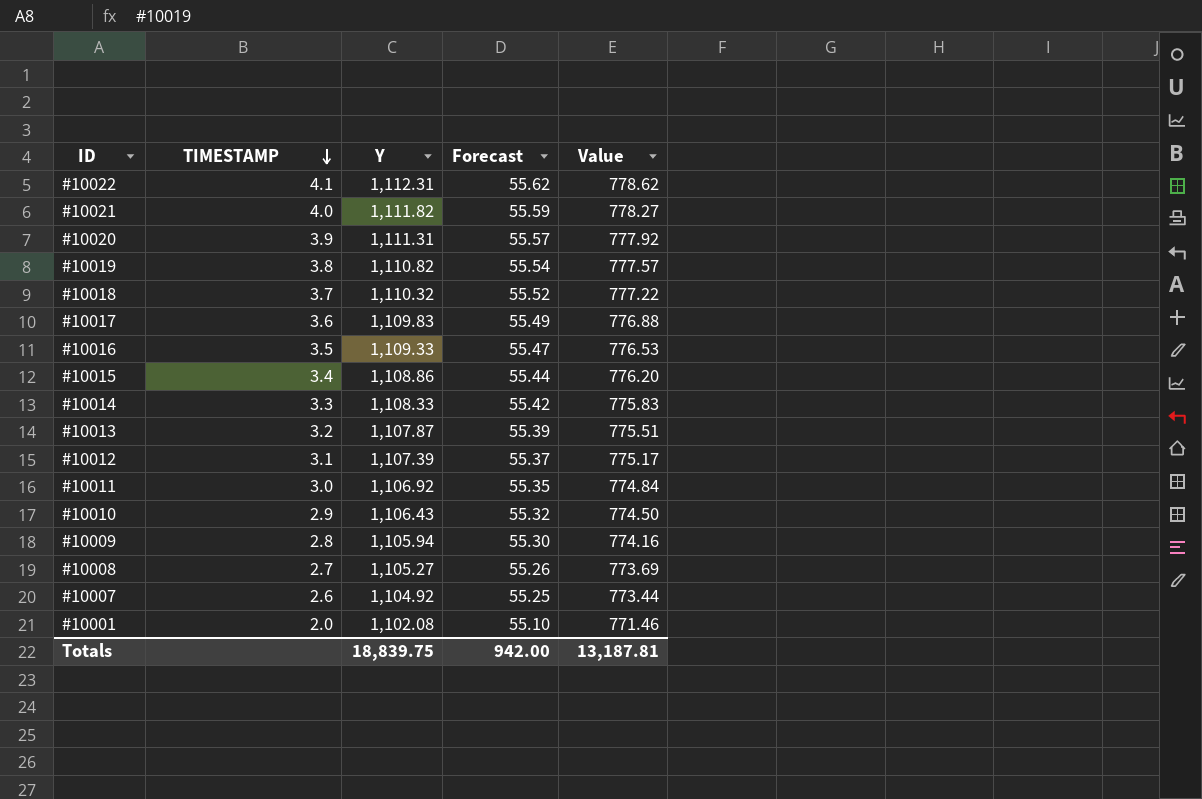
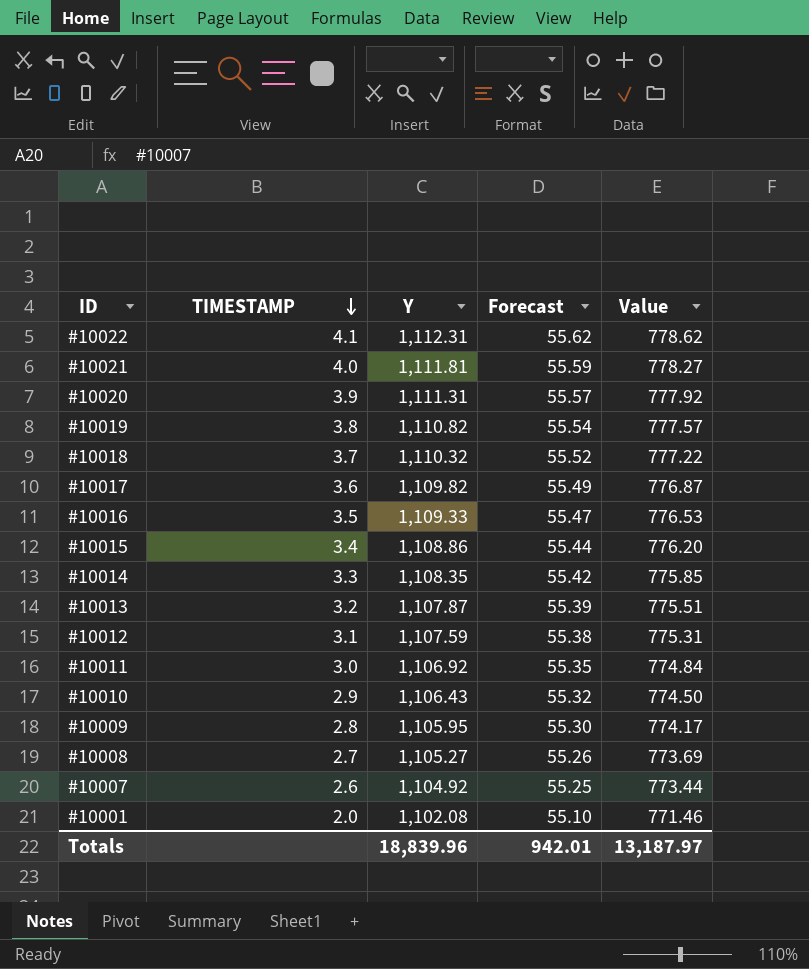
#10021 | Y: 1,111.82 -> 1,111.81
#10017 | Y: 1,109.83 -> 1,109.82
#10017 | Value: 776.88 -> 776.87
#10014 | Y: 1,108.33 -> 1,108.35
#10014 | Value: 775.83 -> 775.85
#10012 | Y: 1,107.39 -> 1,107.59
#10012 | Forecast: 55.37 -> 55.38
#10012 | Value: 775.17 -> 775.31
#10009 | Y: 1,105.94 -> 1,105.95
#10009 | Value: 774.16 -> 774.17
Totals | Y: 18,839.75 -> 18,839.96
Totals | Forecast: 942.00 -> 942.01
Totals | Value: 13,187.81 -> 13,187.97

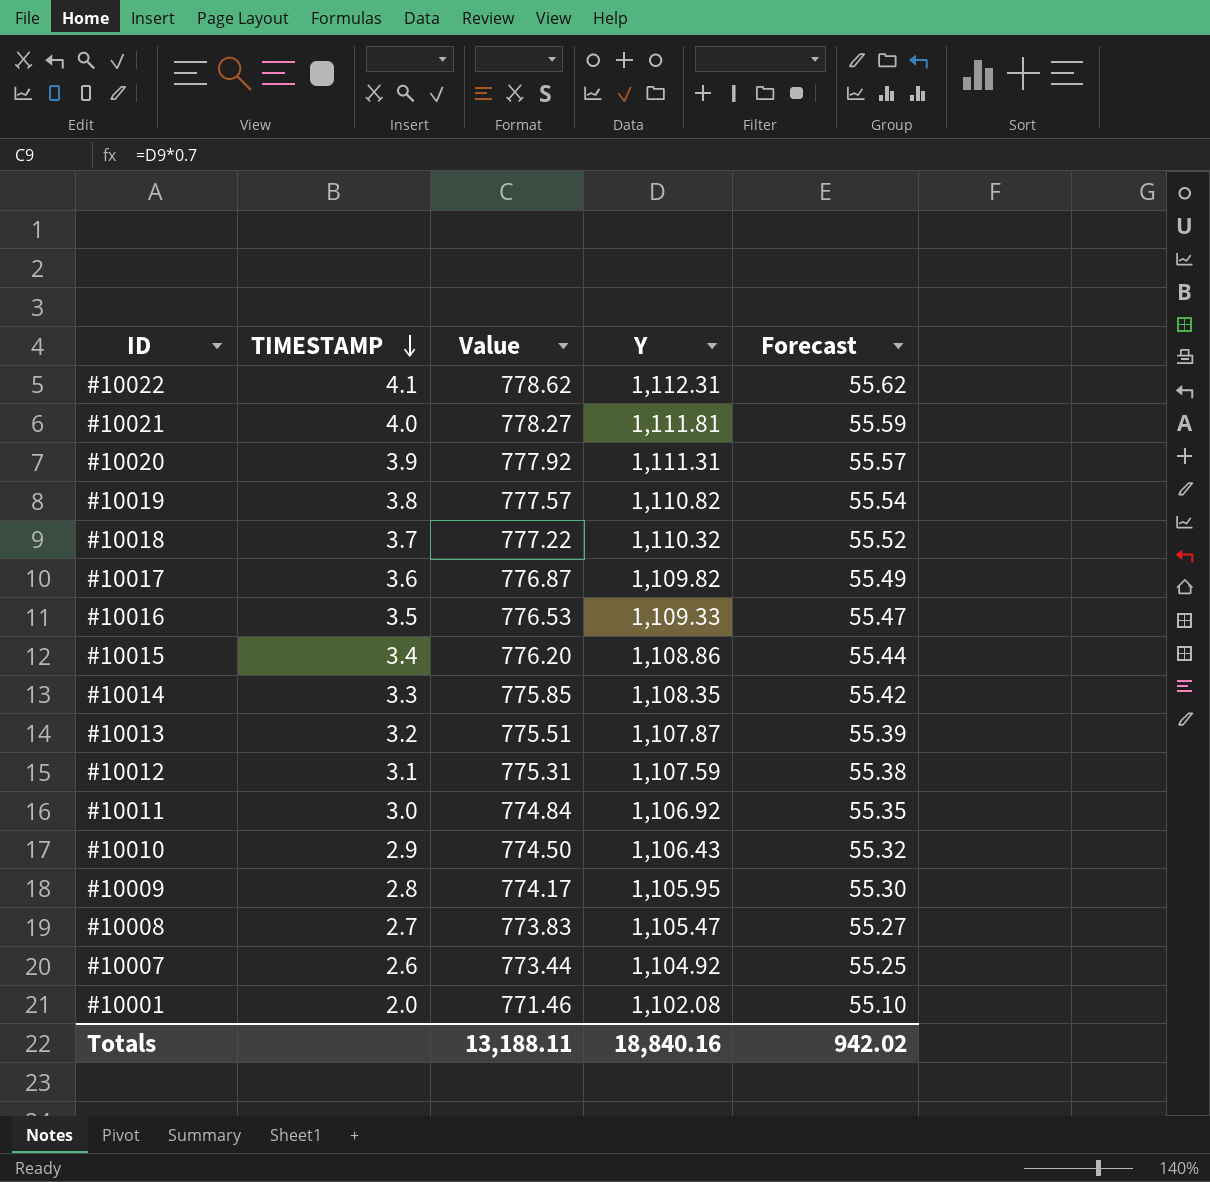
column Value | position: 5 -> 3
#10008 | Value: 773.69 -> 773.83
#10008 | Y: 1,105.27 -> 1,105.47
#10008 | Forecast: 55.26 -> 55.27
Totals | Value: 13,187.97 -> 13,188.11
Totals | Y: 18,839.96 -> 18,840.16
Totals | Forecast: 942.01 -> 942.02

